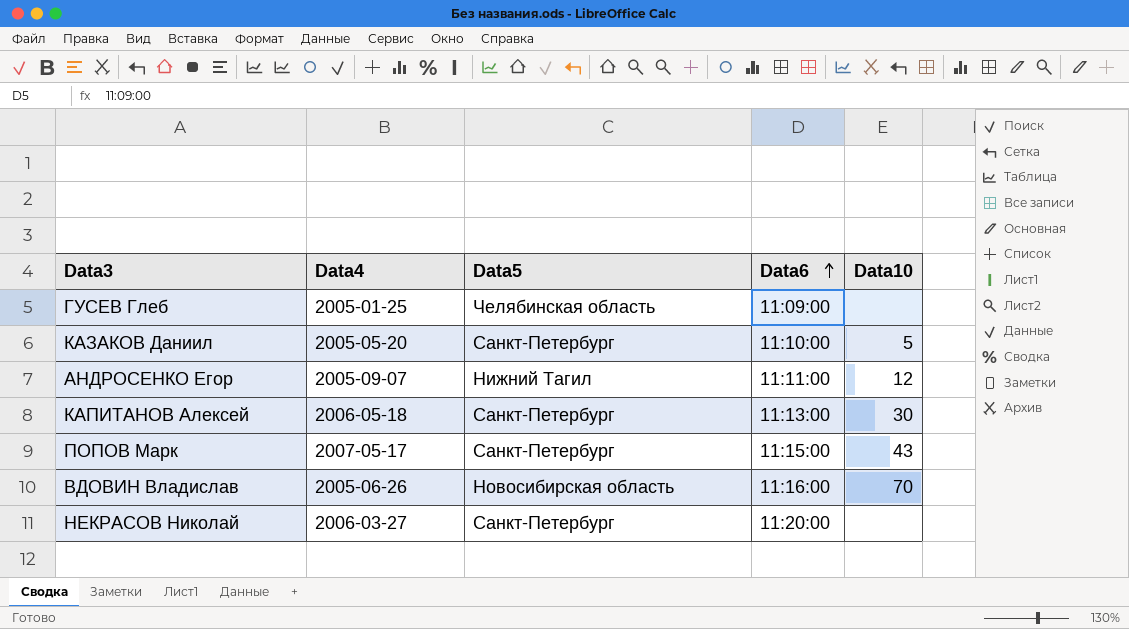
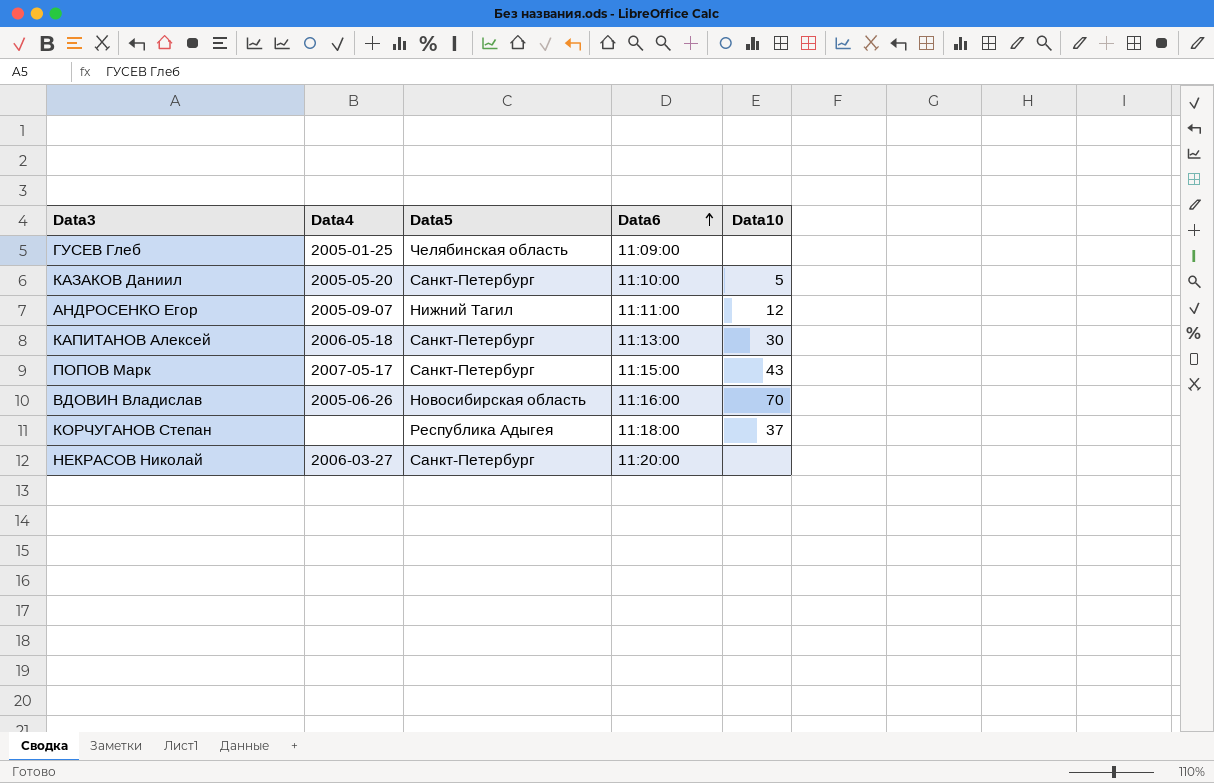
row КОРЧУГАНОВ Степан: none -> none | Республика Адыгея | 11:18:00 | 37

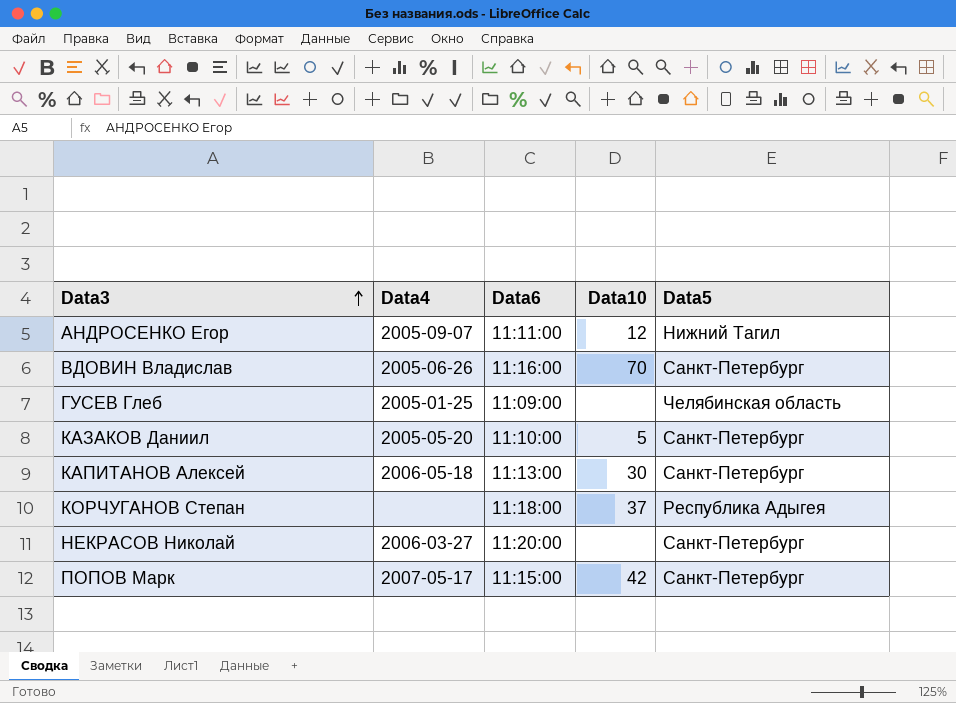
row order: Data6 ascending -> Data3 ascending
column Data5 | position: 3 -> 5
ВДОВИН Владислав | Data5: Новосибирская область -> Санкт-Петербург
ПОПОВ Марк | Data10: 43 -> 42

